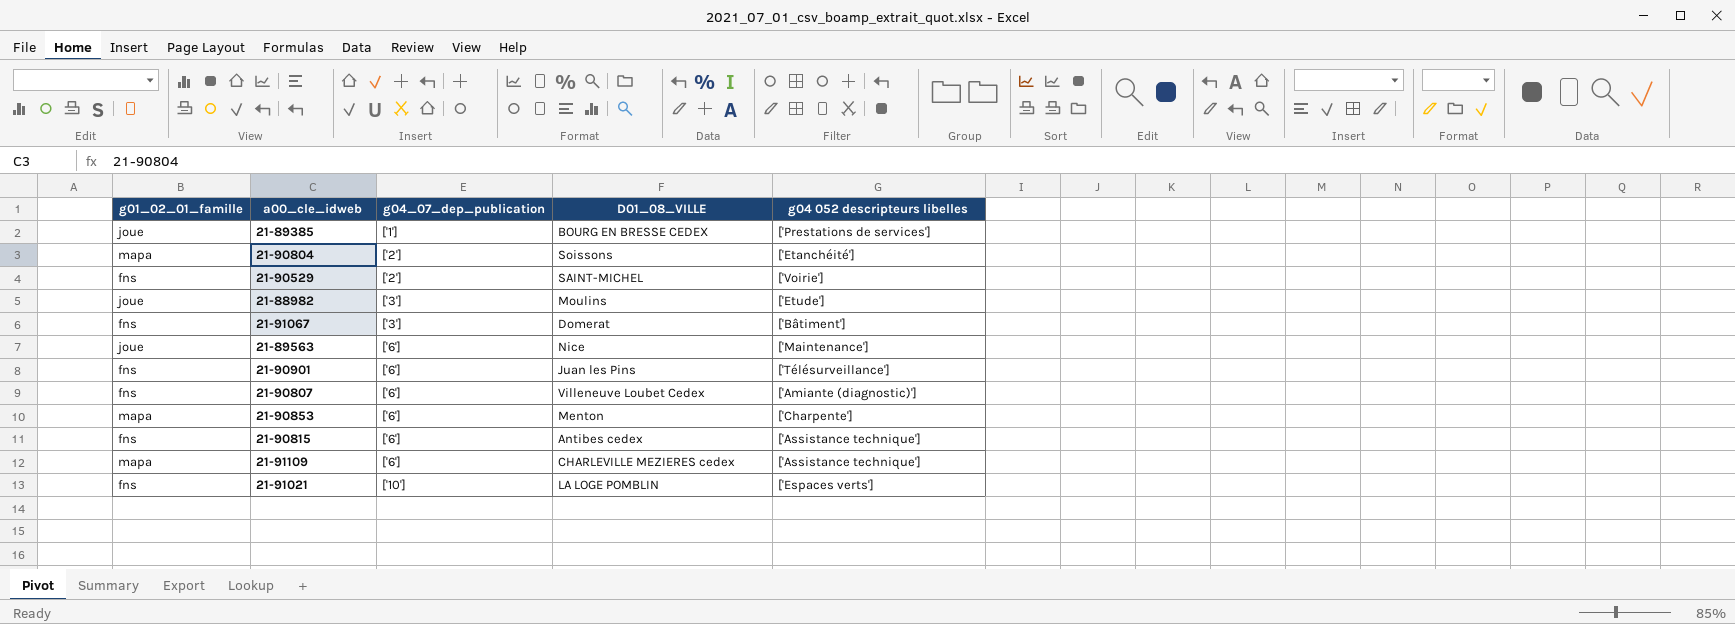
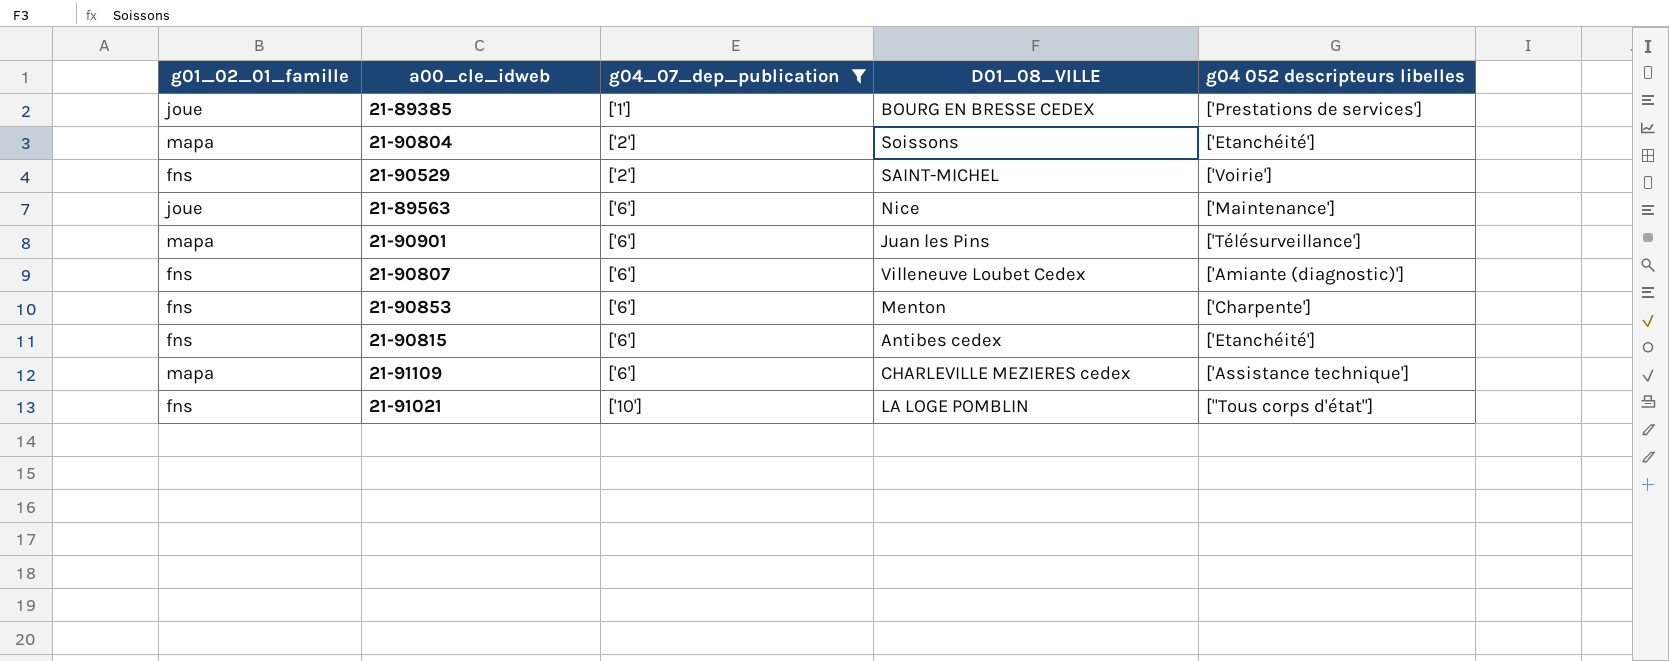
filter: none -> g04_07_dep_publication != ['3']
21-90901 | g01_02_01_famille: fns -> mapa
21-90853 | g01_02_01_famille: mapa -> fns
21-90815 | g04 052 descripteurs libelles: ['Assistance technique'] -> ['Etanchéité']
21-91021 | g04 052 descripteurs libelles: ['Espaces verts'] -> ["Tous corps d'état"]

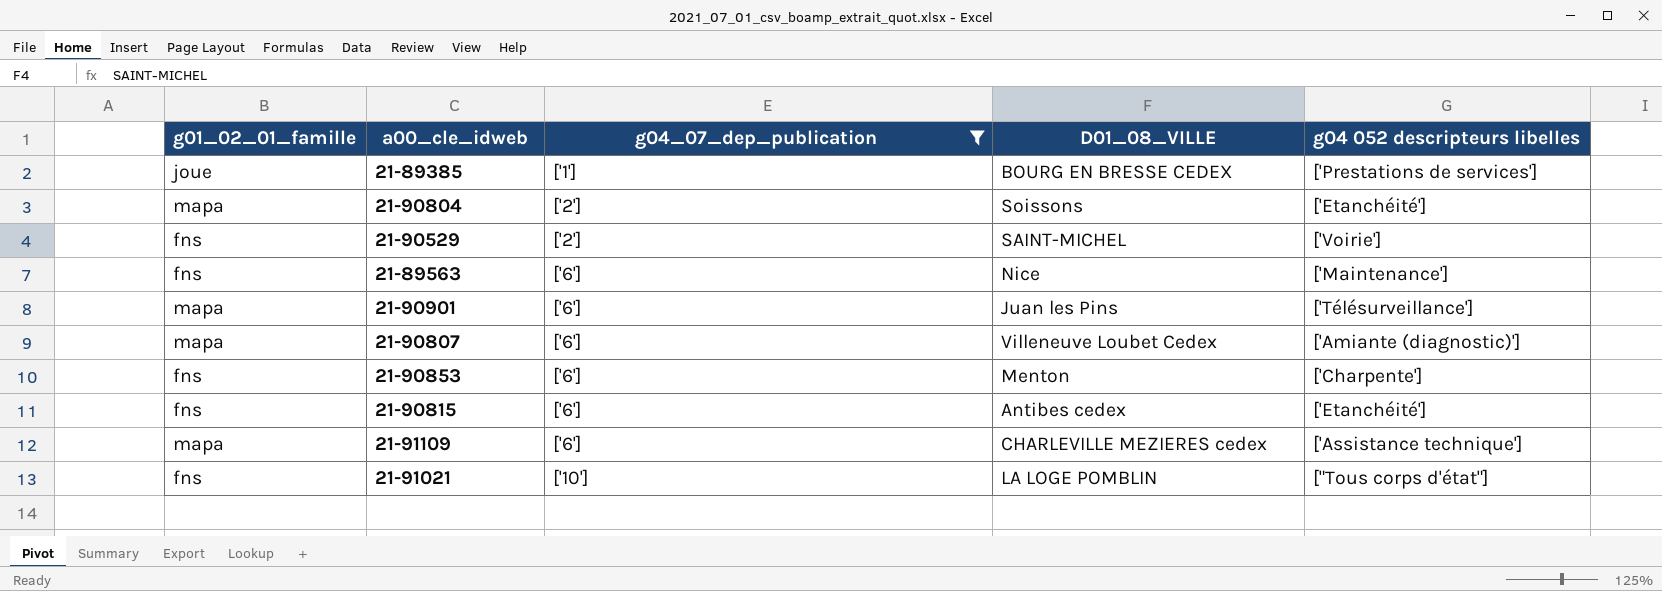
21-89563 | g01_02_01_famille: joue -> fns
21-90807 | g01_02_01_famille: fns -> mapa

